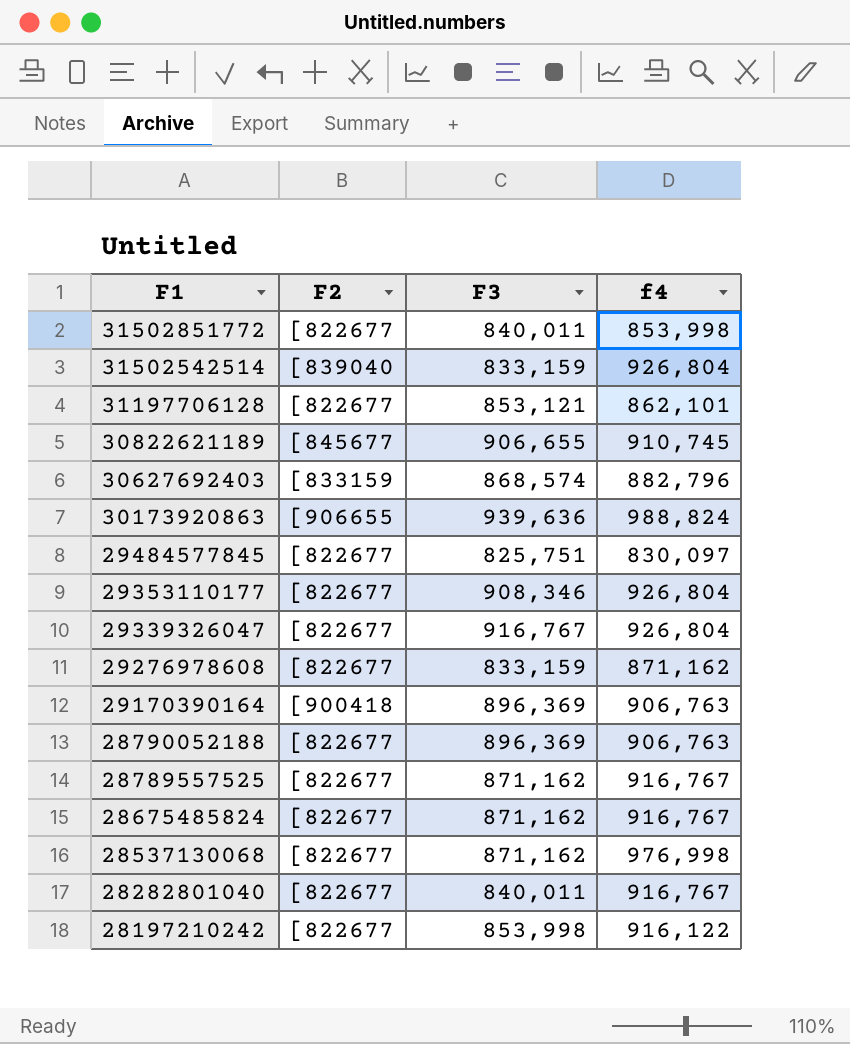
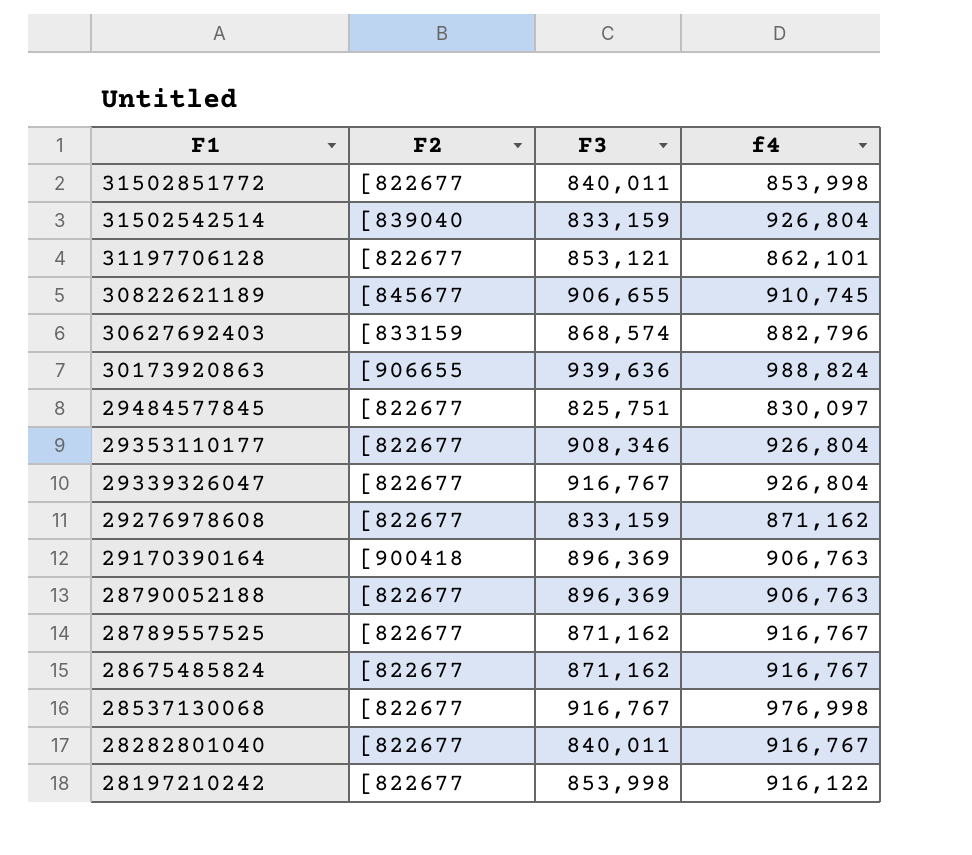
28537130068 | F3: 871,162 -> 916,767

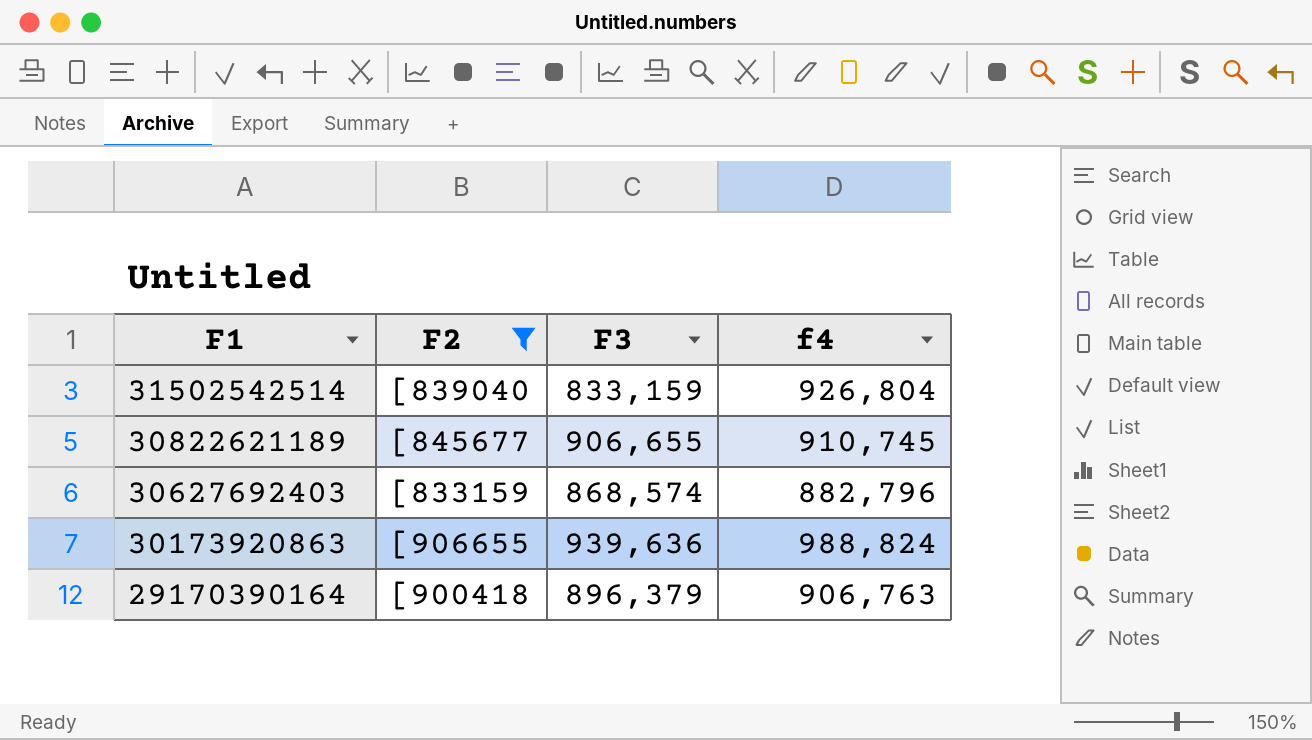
filter: none -> F2 != [822677
29170390164 | F3: 896,369 -> 896,379

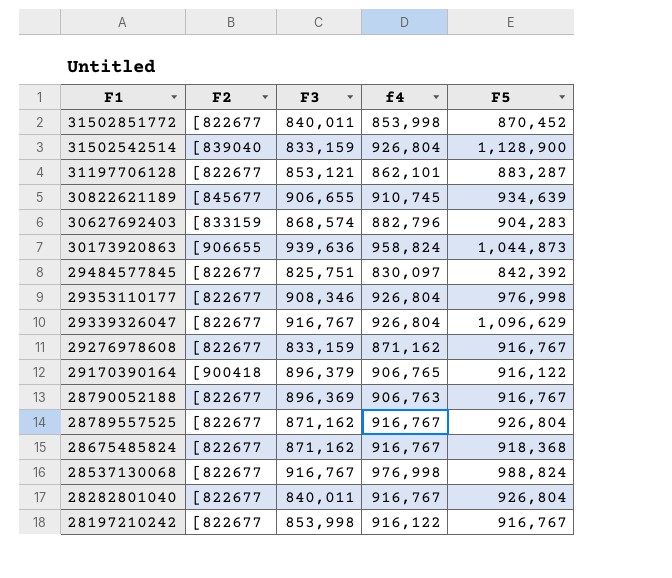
filter: F2 != [822677 -> none
column F5 | position: none -> 5
30173920863 | f4: 988,824 -> 958,824
29170390164 | f4: 906,763 -> 906,765

